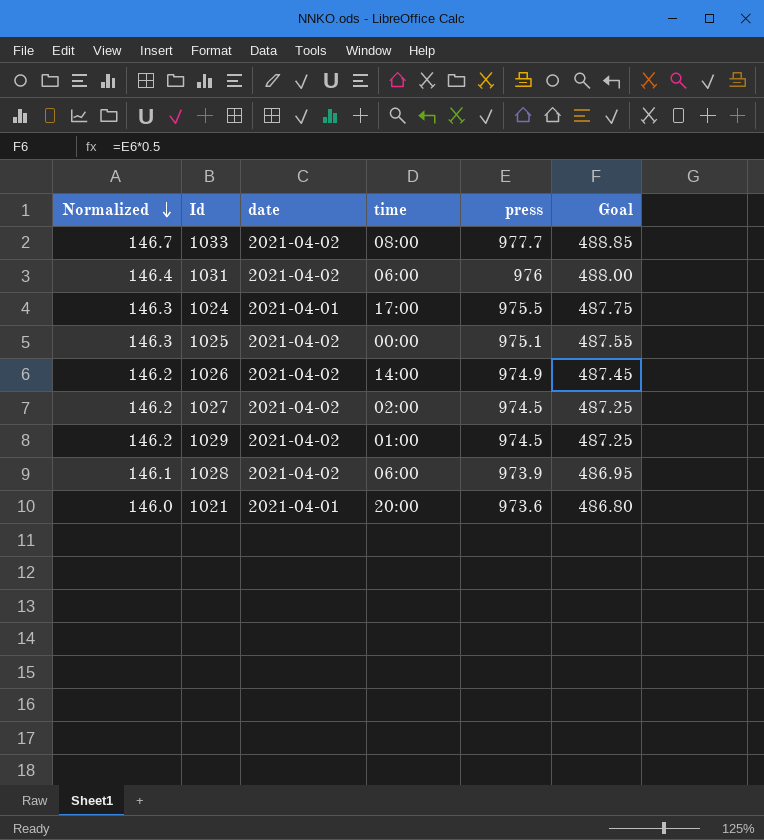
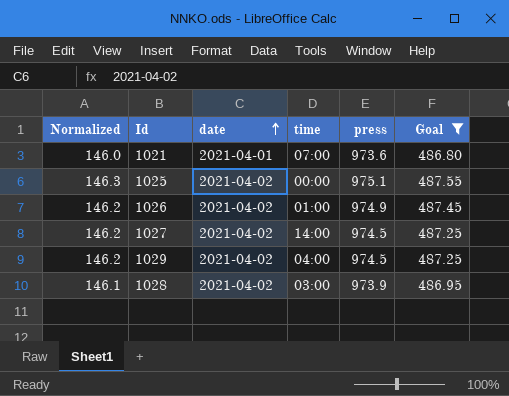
filter: none -> Goal <= 487.55
row order: Normalized descending -> date ascending
1021 | time: 20:00 -> 07:00
1026 | time: 14:00 -> 01:00
1027 | time: 02:00 -> 14:00
1029 | time: 01:00 -> 04:00
1028 | time: 06:00 -> 03:00

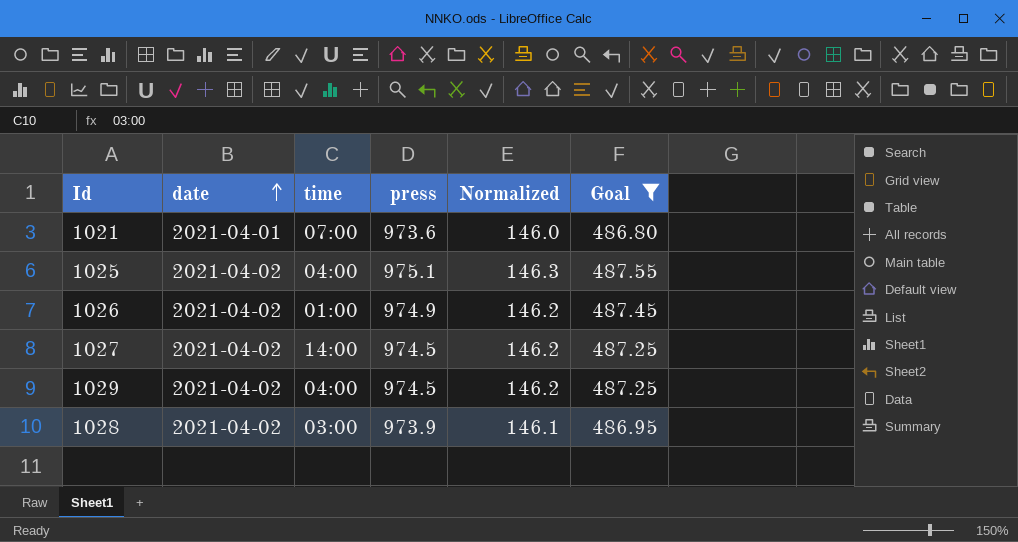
column Normalized | position: 1 -> 5
1025 | time: 00:00 -> 04:00

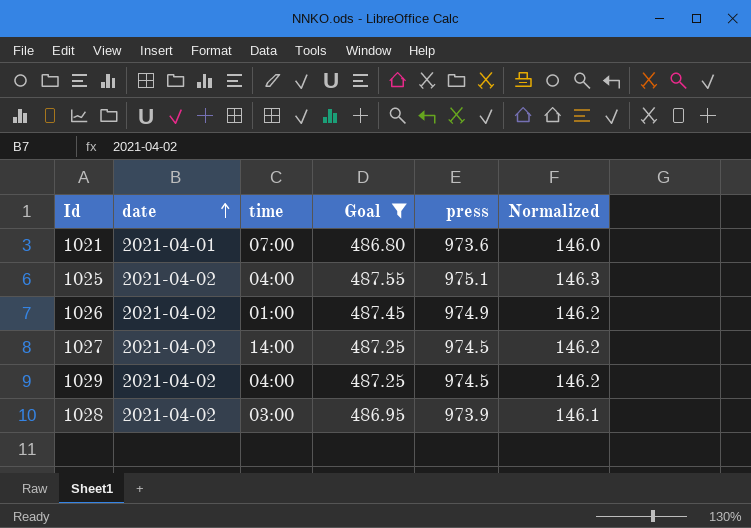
column Goal | position: 6 -> 4

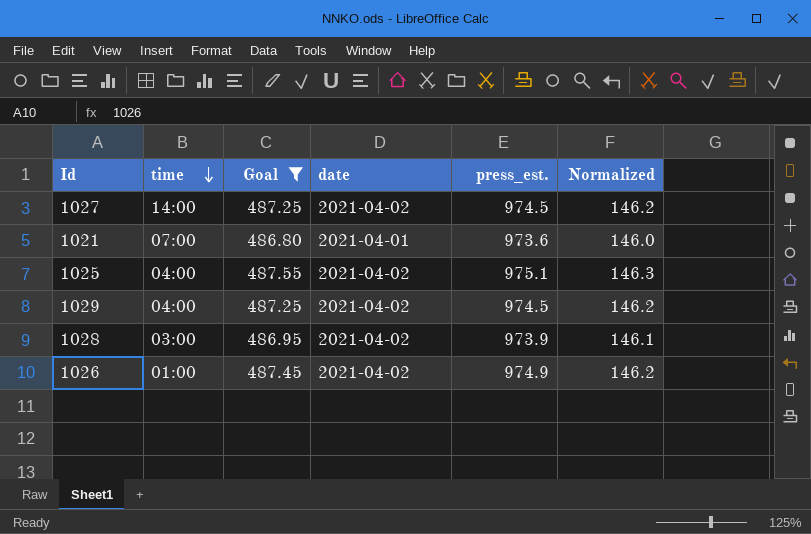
row order: date ascending -> time descending
column date | position: 2 -> 4
column name: press -> press_est.

